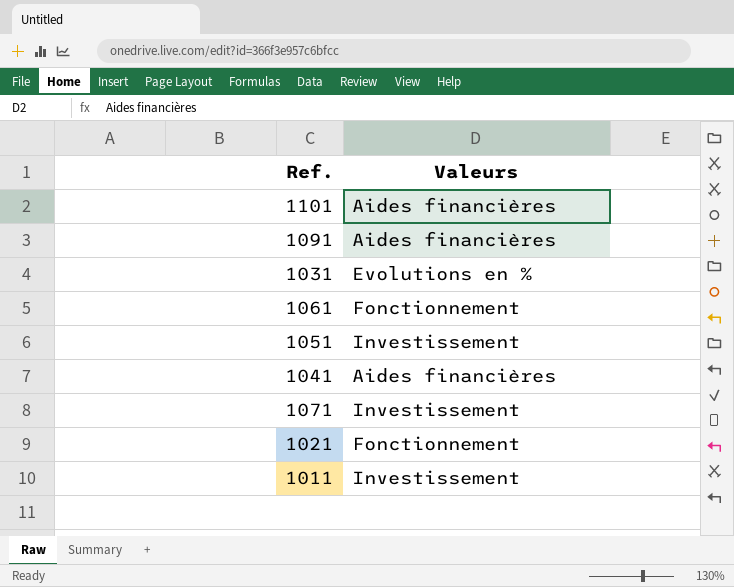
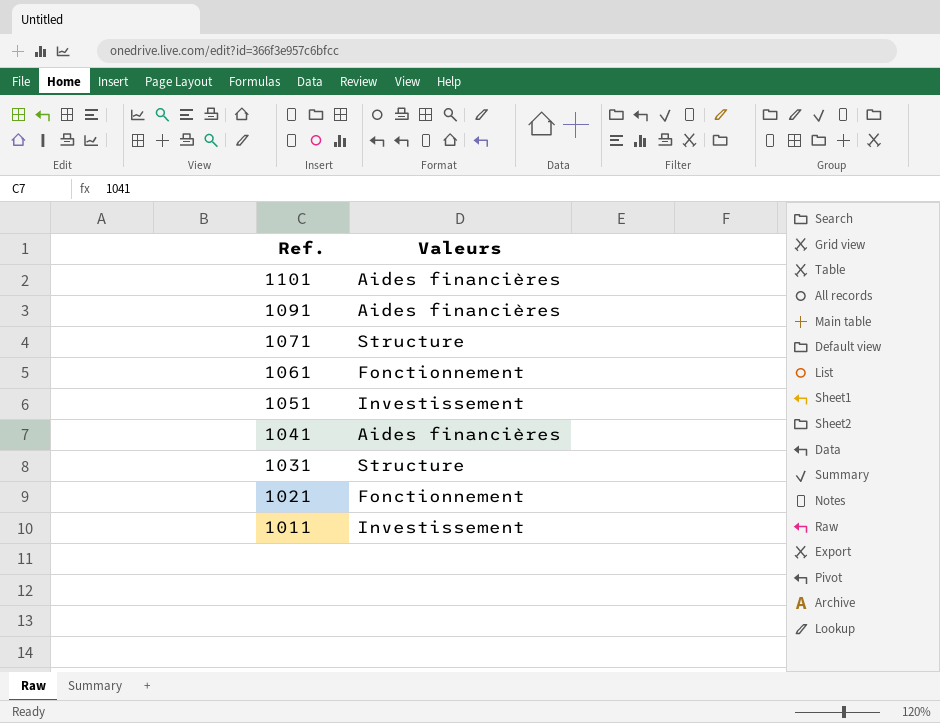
row order: none -> Ref. descending
1071 | Valeurs: Investissement -> Structure
1031 | Valeurs: Evolutions en % -> Structure

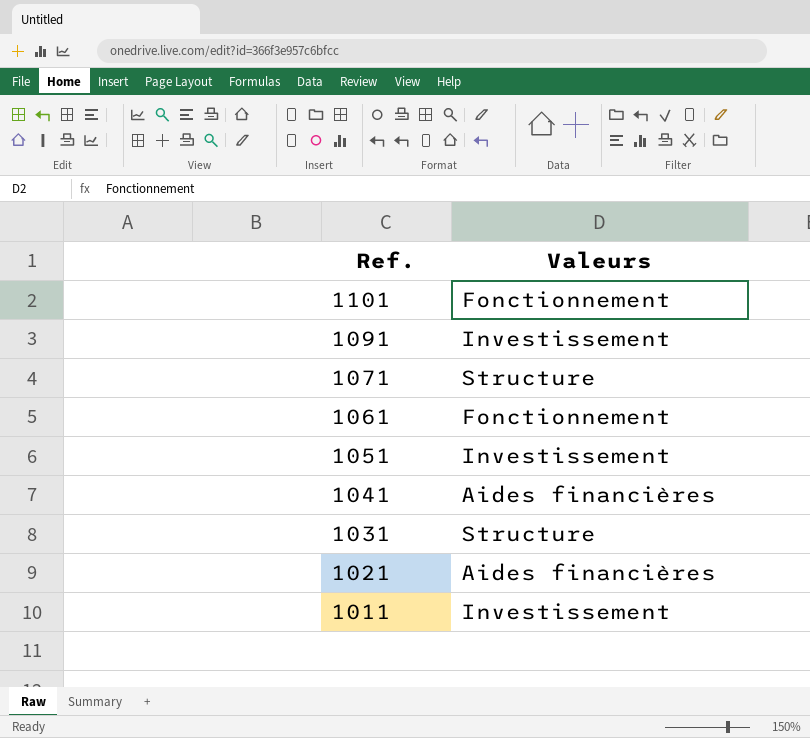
1101 | Valeurs: Aides financières -> Fonctionnement
1091 | Valeurs: Aides financières -> Investissement
1021 | Valeurs: Fonctionnement -> Aides financières

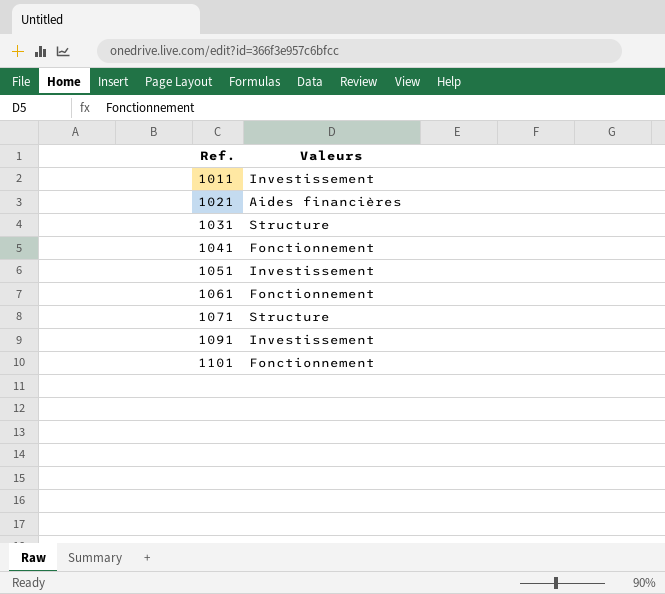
row order: Ref. descending -> Ref. ascending
1041 | Valeurs: Aides financières -> Fonctionnement

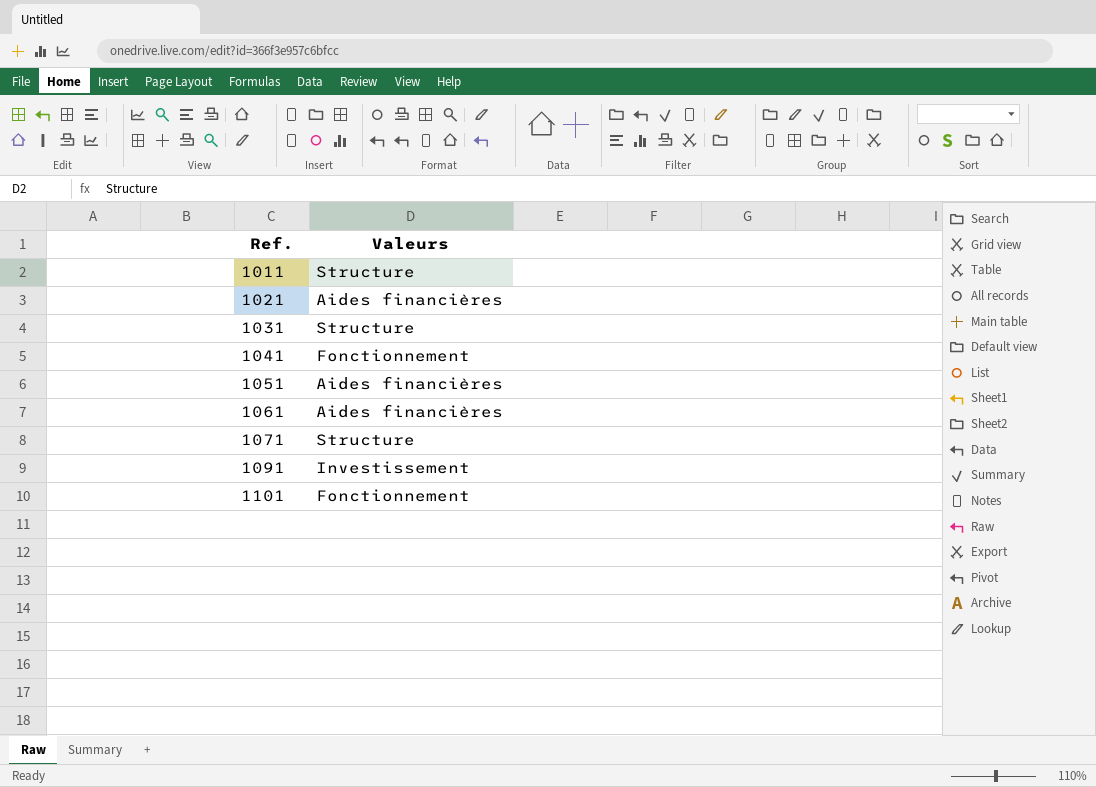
1011 | Valeurs: Investissement -> Structure
1051 | Valeurs: Investissement -> Aides financières
1061 | Valeurs: Fonctionnement -> Aides financières

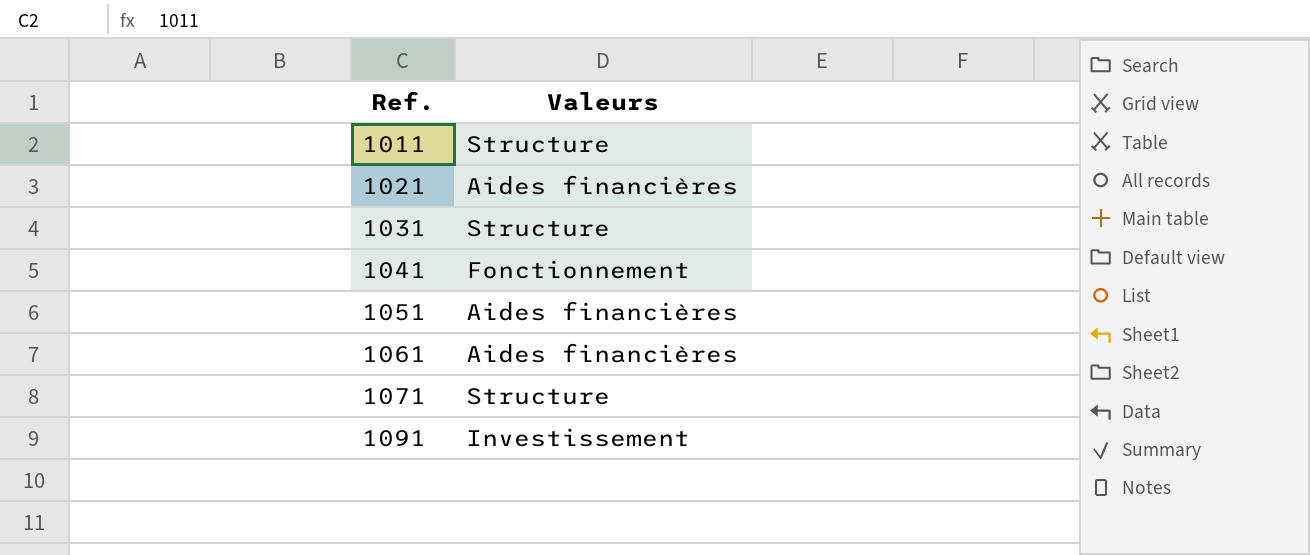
row 1101: Fonctionnement -> none

